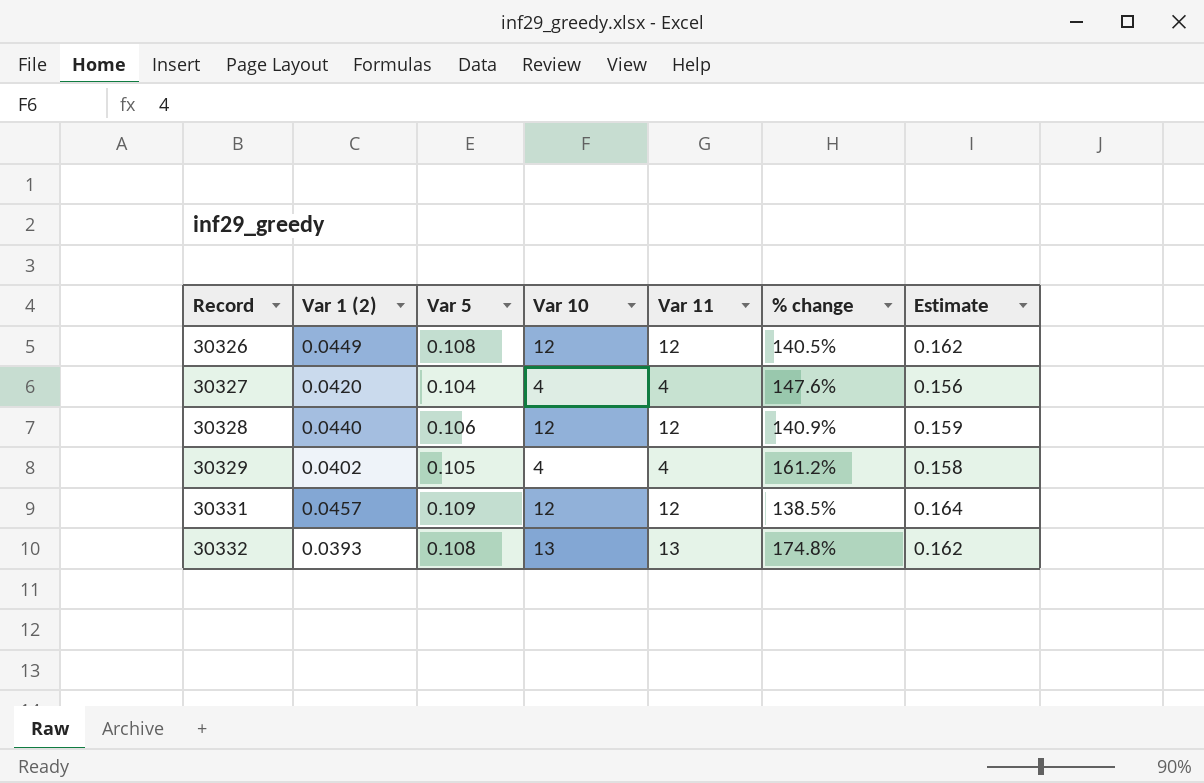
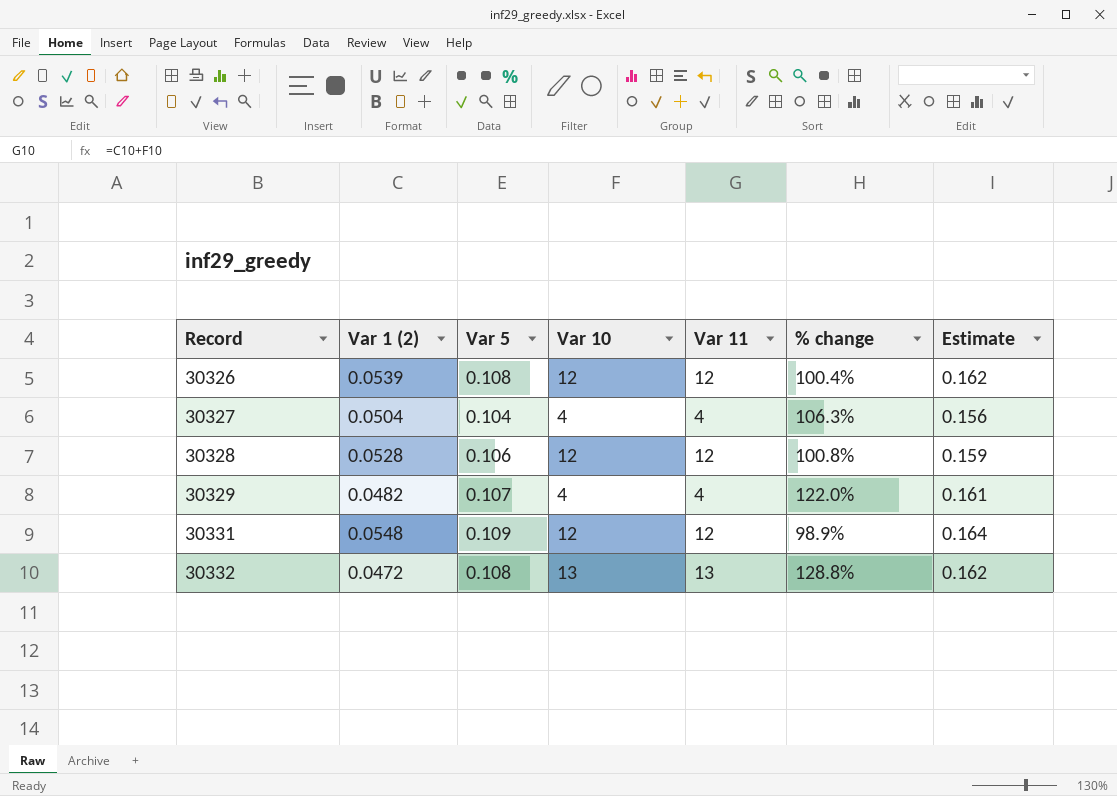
30326 | Var 1 (2): 0.0449 -> 0.0539
30326 | % change: 140.5% -> 100.4%
30327 | Var 1 (2): 0.0420 -> 0.0504
30327 | % change: 147.6% -> 106.3%
30328 | Var 1 (2): 0.0440 -> 0.0528
30328 | % change: 140.9% -> 100.8%
30329 | Var 1 (2): 0.0402 -> 0.0482
30329 | Var 5: 0.105 -> 0.107
30329 | % change: 161.2% -> 122.0%
30329 | Estimate: 0.158 -> 0.161
30331 | Var 1 (2): 0.0457 -> 0.0548
30331 | % change: 138.5% -> 98.9%
30332 | Var 1 (2): 0.0393 -> 0.0472
30332 | % change: 174.8% -> 128.8%

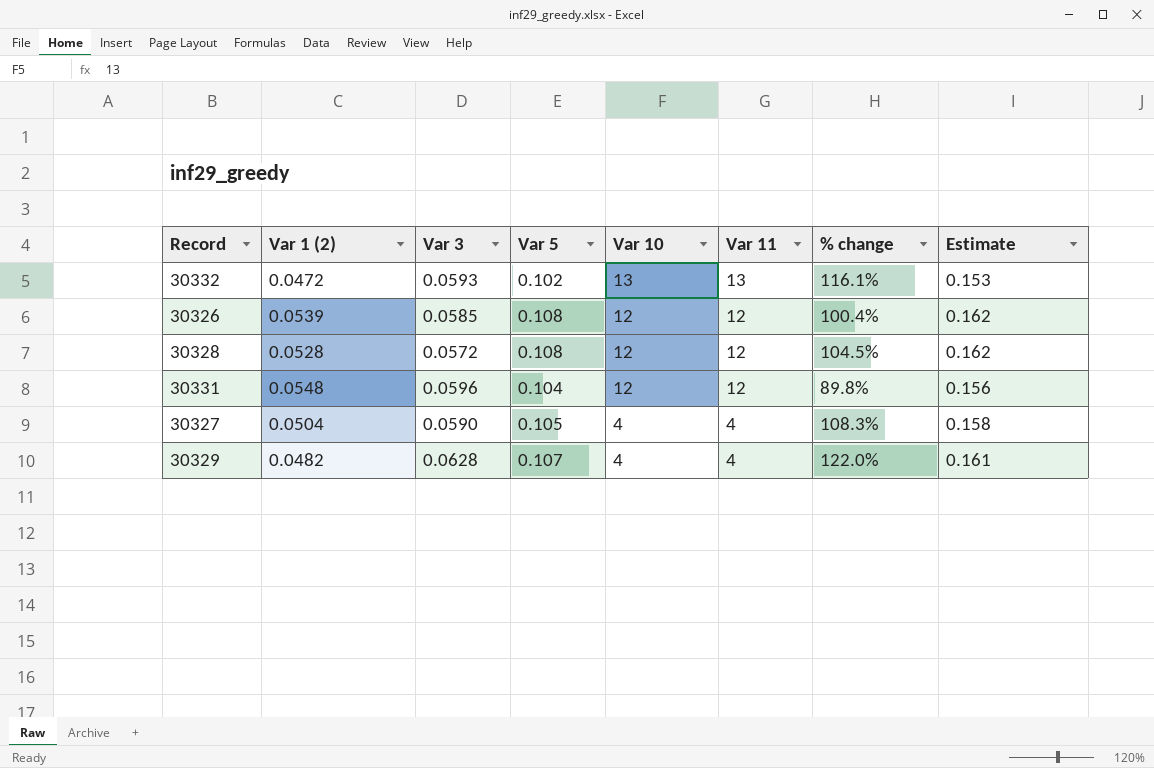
row order: Record ascending -> Var 10 descending
column Var 3 | position: none -> 3
30332 | Var 5: 0.108 -> 0.102
30332 | % change: 128.8% -> 116.1%
30332 | Estimate: 0.162 -> 0.153
30328 | Var 5: 0.106 -> 0.108
30328 | % change: 100.8% -> 104.5%
30328 | Estimate: 0.159 -> 0.162
30331 | Var 5: 0.109 -> 0.104
30331 | % change: 98.9% -> 89.8%
30331 | Estimate: 0.164 -> 0.156
30327 | Var 5: 0.104 -> 0.105
30327 | % change: 106.3% -> 108.3%
30327 | Estimate: 0.156 -> 0.158

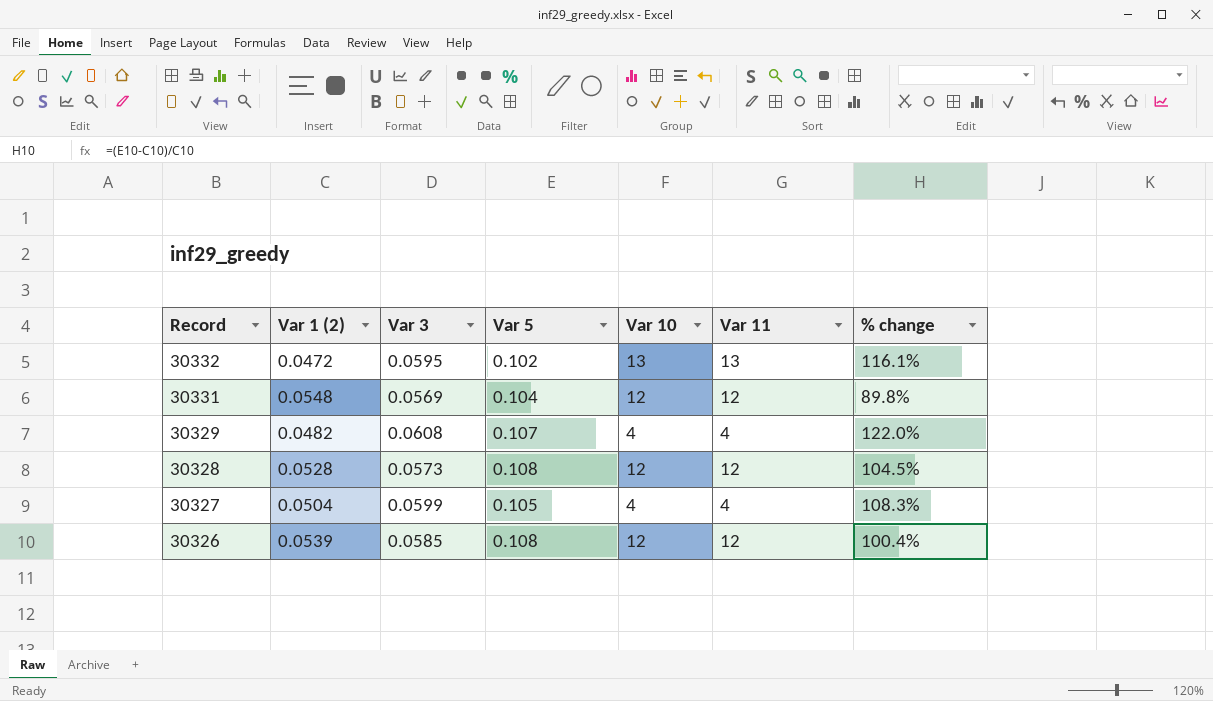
row order: Var 10 descending -> Record descending
column Estimate | formula: [Var 5] * 1.5 -> none
30332 | Var 3: 0.0593 -> 0.0595
30331 | Var 3: 0.0596 -> 0.0569
30329 | Var 3: 0.0628 -> 0.0608
30328 | Var 3: 0.0572 -> 0.0573
30327 | Var 3: 0.0590 -> 0.0599

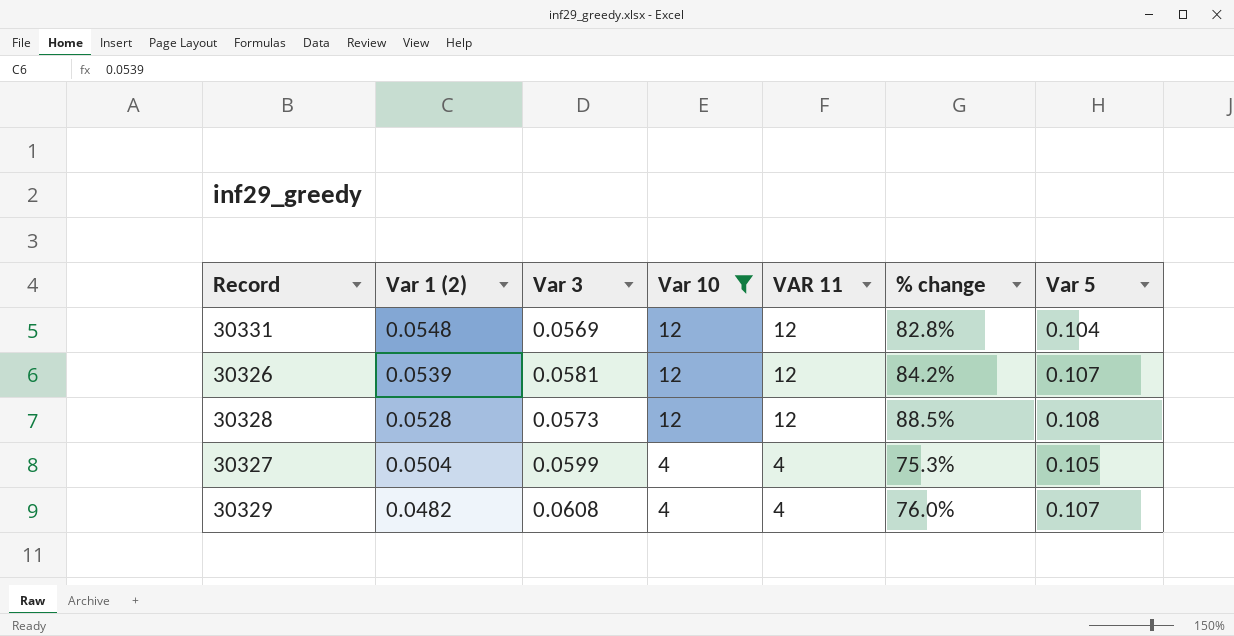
filter: none -> Var 10 != 13
row order: Record descending -> Var 1 (2) descending
column name: Var 11 -> VAR 11
column % change | formula: ([Var 5] - [Var 1 (2)]) / [Var 1 (2)] -> ([Var 5] - [Var 3]) / [Var 3]
column Var 5 | position: 4 -> 7
30326 | Var 3: 0.0585 -> 0.0581
30326 | Var 5: 0.108 -> 0.107

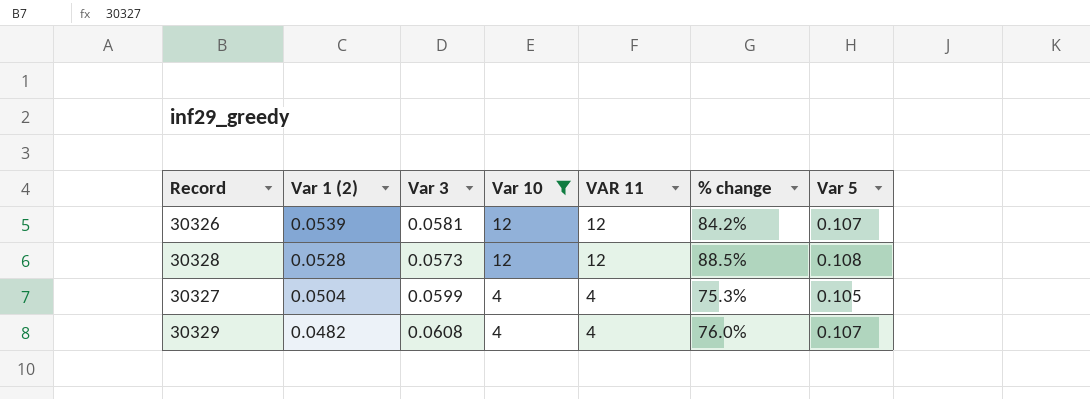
row 30331: 0.0548 | 0.0569 | 12 | 12 | 82.8% | 0.104 -> none

